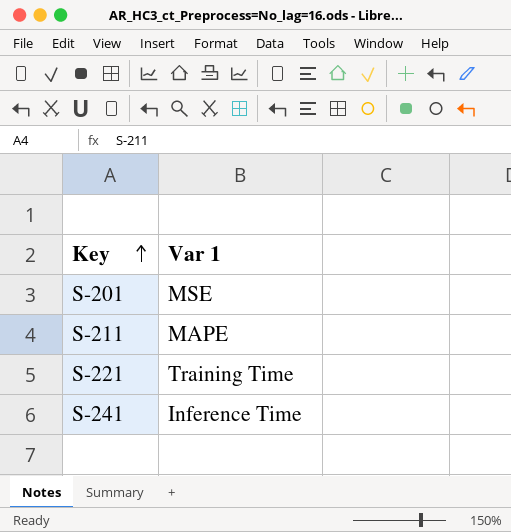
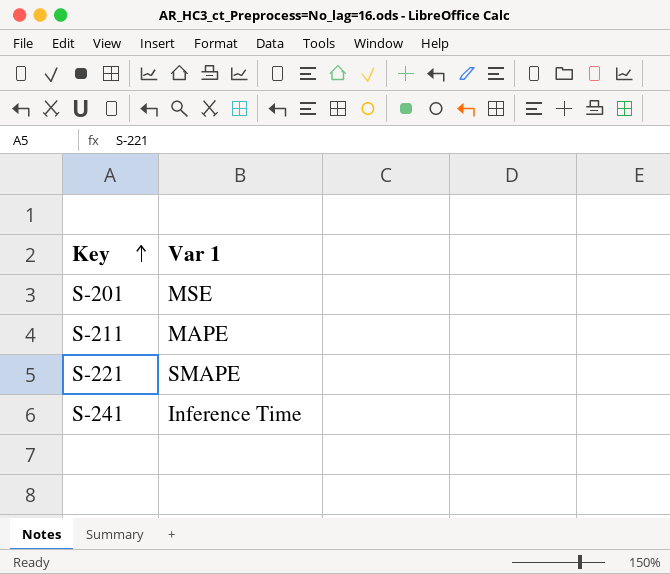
S-221 | Var 1: Training Time -> SMAPE

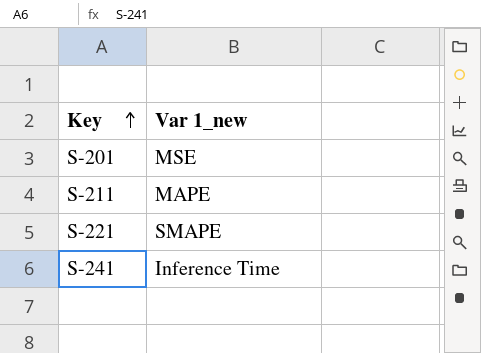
column name: Var 1 -> Var 1_new

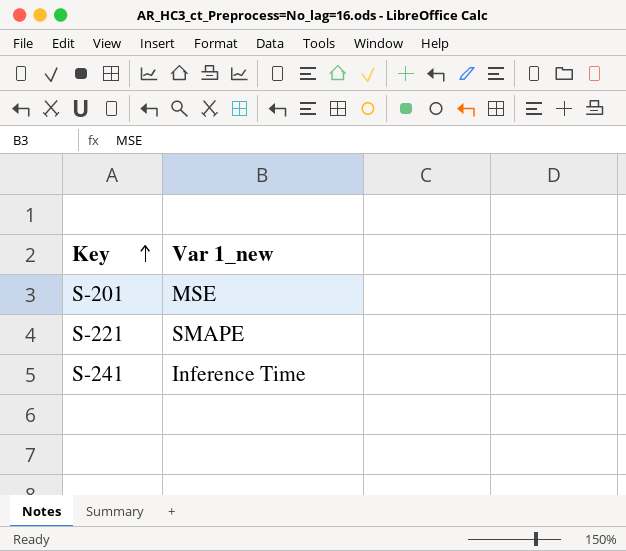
row S-211: MAPE -> none

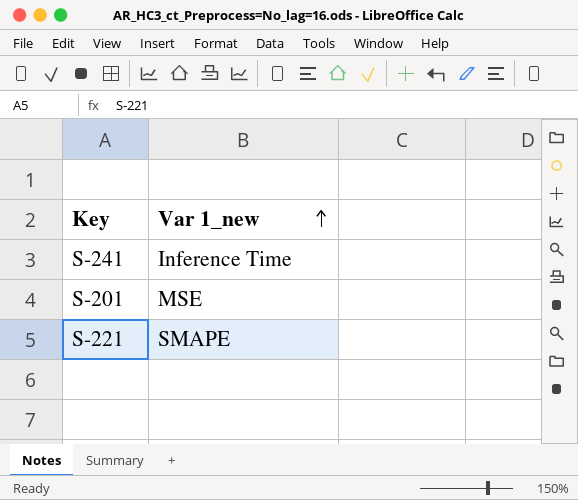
row order: Key ascending -> Var 1_new ascending

